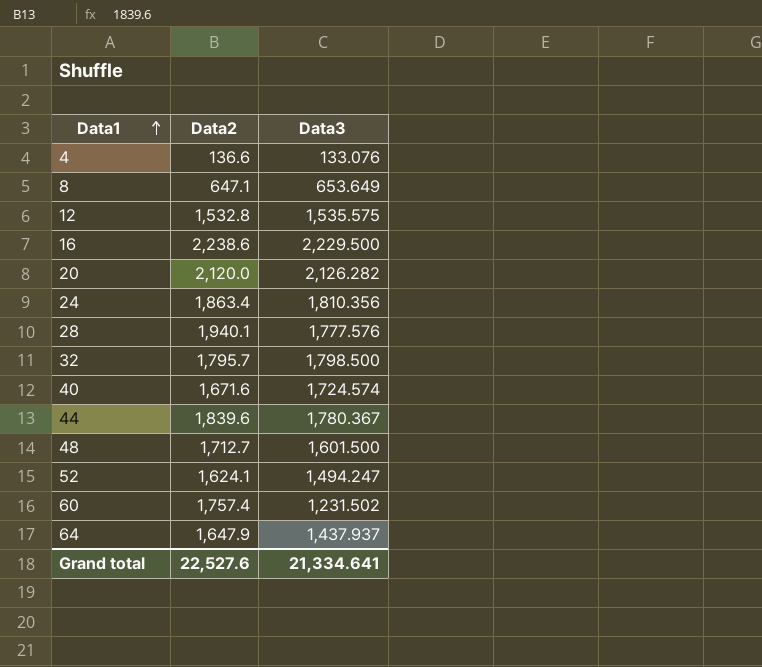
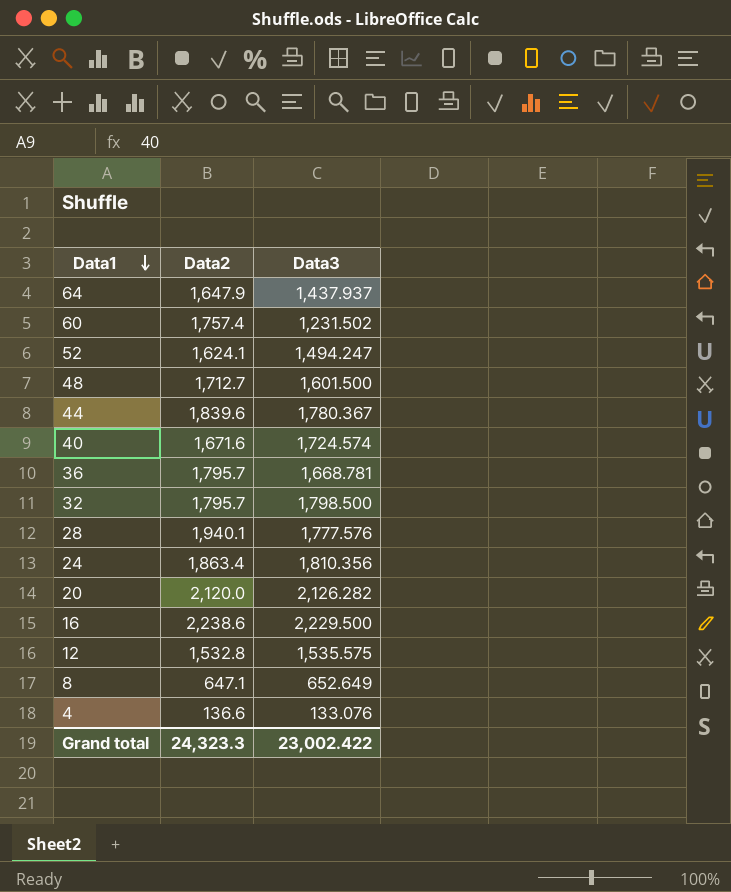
row order: Data1 ascending -> Data1 descending
row 36: none -> 1,795.7 | 1,668.781
8 | Data3: 653.649 -> 652.649
Grand total | Data2: 22,527.6 -> 24,323.3
Grand total | Data3: 21,334.641 -> 23,002.422

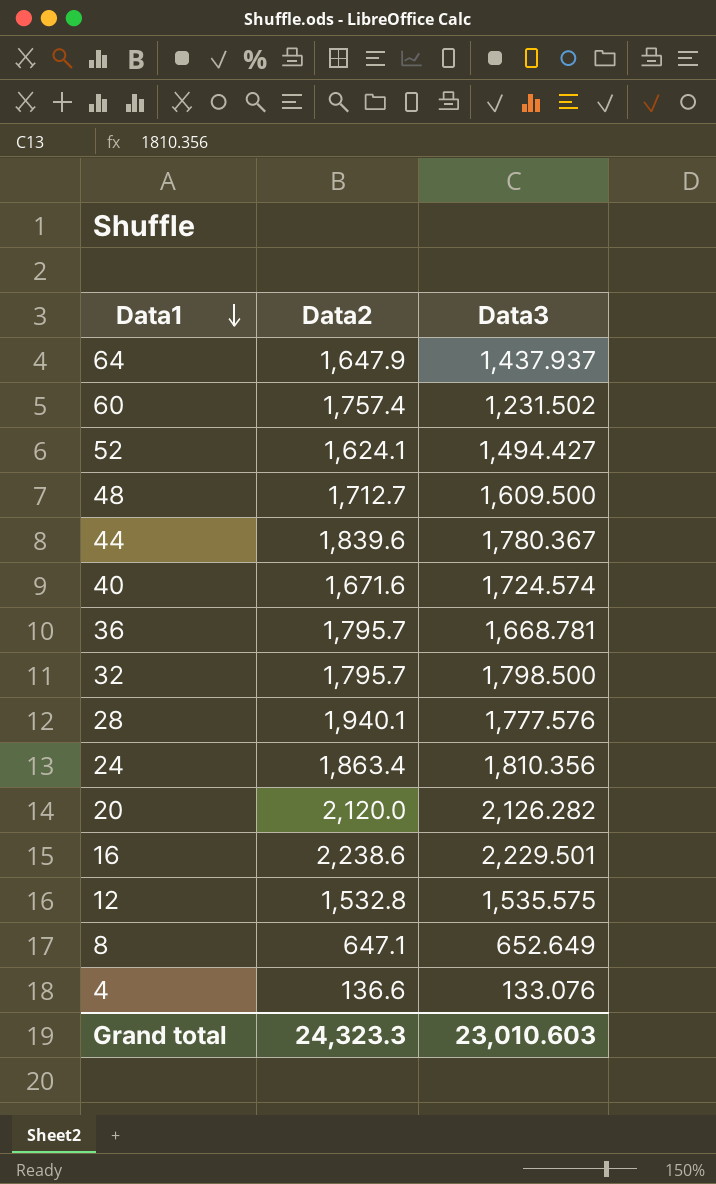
52 | Data3: 1,494.247 -> 1,494.427
48 | Data3: 1,601.500 -> 1,609.500
16 | Data3: 2,229.500 -> 2,229.501
Grand total | Data3: 23,002.422 -> 23,010.603

